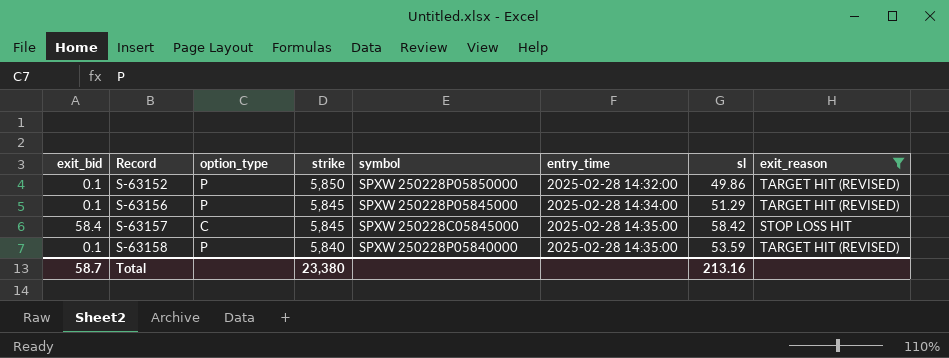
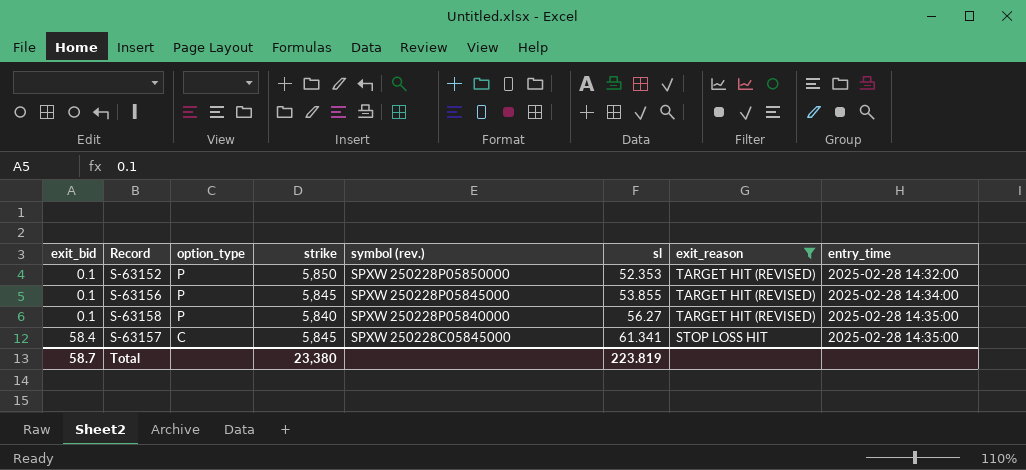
row order: Record ascending -> exit_bid ascending
column name: symbol -> symbol (rev.)
column entry_time | position: 6 -> 8
S-63152 | sl: 49.86 -> 52.353
S-63156 | sl: 51.29 -> 53.855
S-63158 | sl: 53.59 -> 56.27
S-63157 | sl: 58.42 -> 61.341
Total | sl: 213.16 -> 223.819

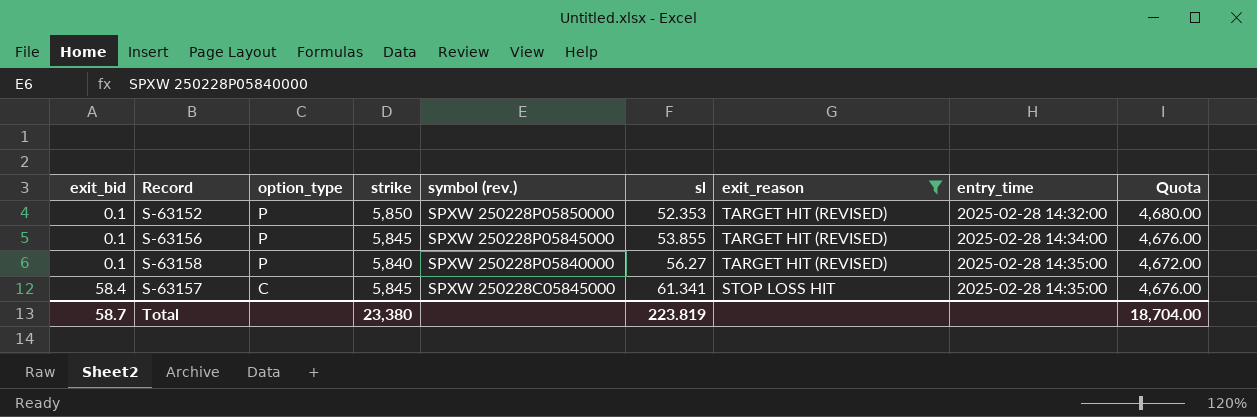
column Quota | formula: none -> [strike] * 0.8

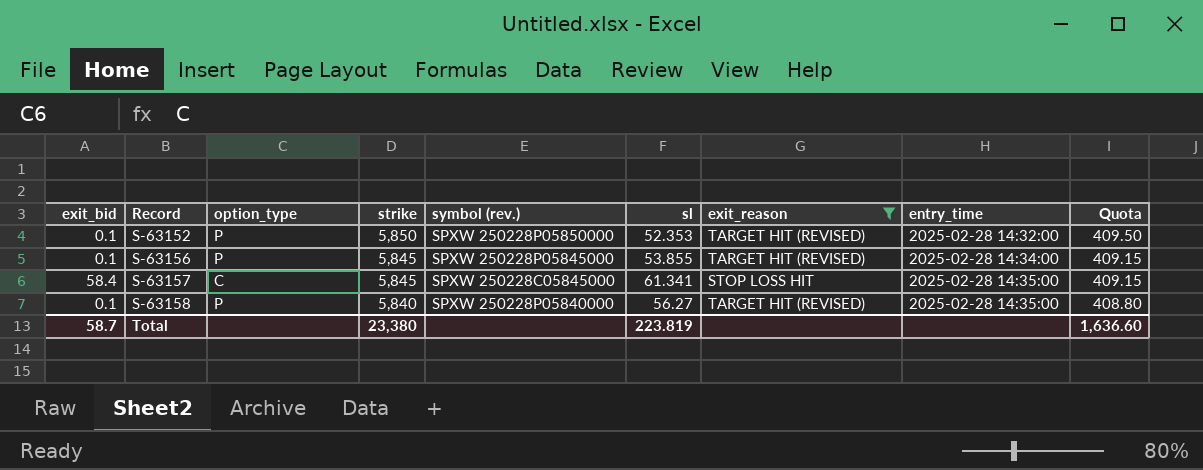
row order: exit_bid ascending -> Record ascending
column Quota | formula: [strike] * 0.8 -> [strike] * 0.07
Total | Quota: 18,704.00 -> 1,636.60

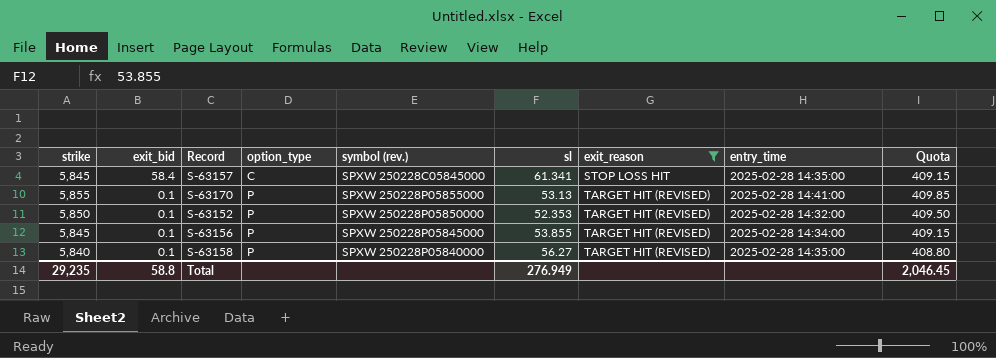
row order: Record ascending -> exit_bid descending
column strike | position: 4 -> 1
row S-63170: none -> 5,855 | 0.1 | P | SPXW 250228P05855000 | 53.13 | TARGET HIT (REVISED) | 2025-02-28 14:41:00 | 409.85
Total | strike: 23,380 -> 29,235
Total | exit_bid: 58.7 -> 58.8
Total | sl: 223.819 -> 276.949
Total | Quota: 1,636.60 -> 2,046.45

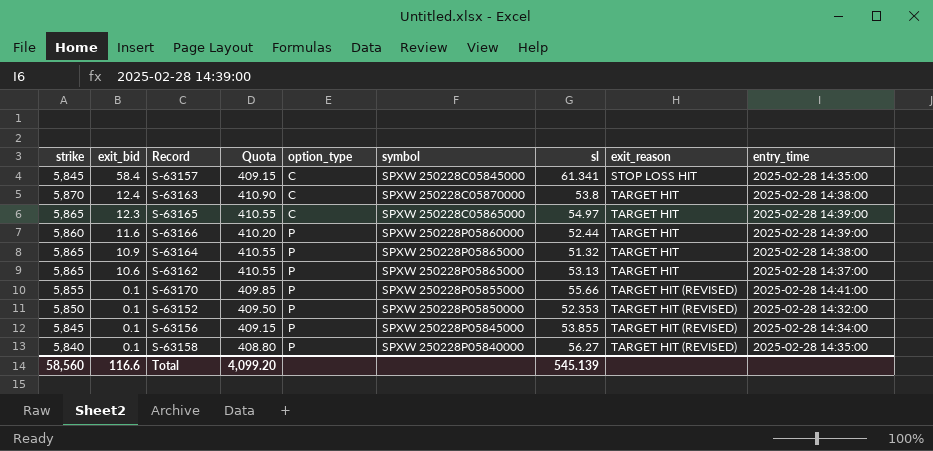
filter: exit_reason != TARGET HIT -> none
column Quota | position: 9 -> 4
column name: symbol (rev.) -> symbol
S-63170 | sl: 53.13 -> 55.66
Total | strike: 29,235 -> 58,560
Total | exit_bid: 58.8 -> 116.6
Total | Quota: 2,046.45 -> 4,099.20
Total | sl: 276.949 -> 545.139

